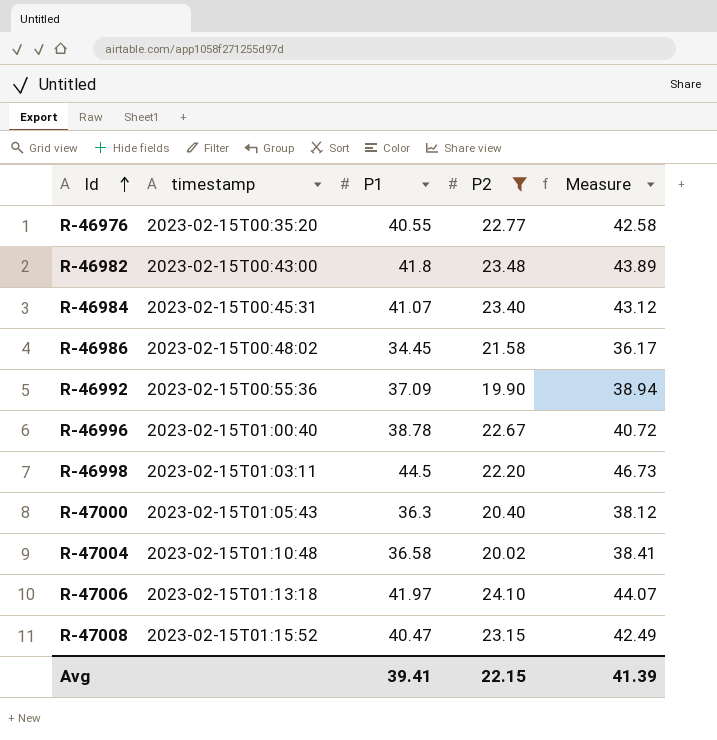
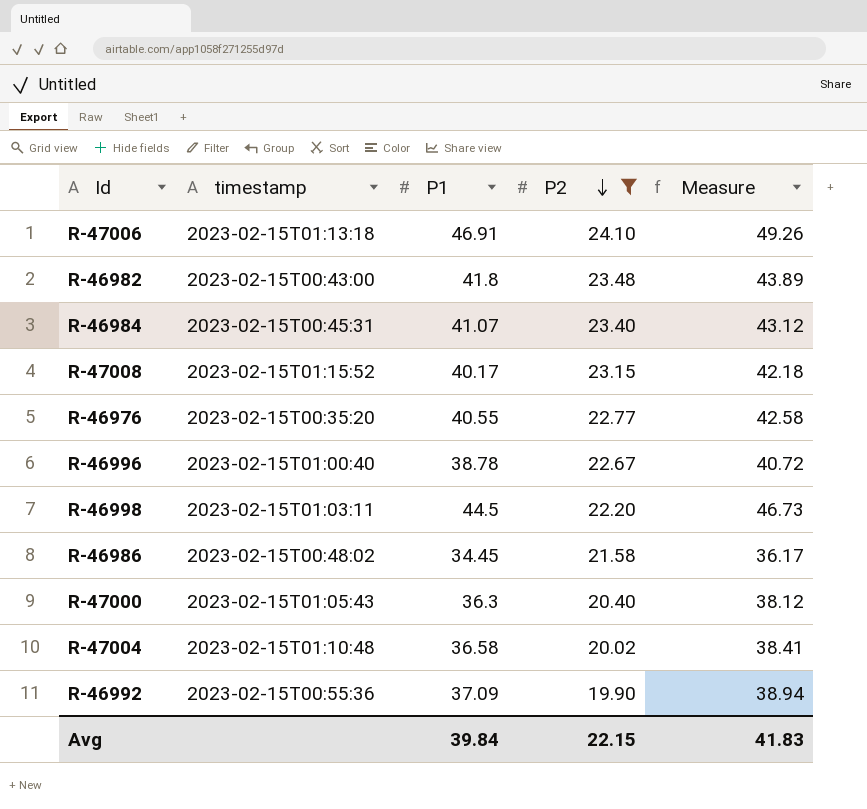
row order: Id ascending -> P2 descending
R-47006 | P1: 41.97 -> 46.91
R-47006 | Measure: 44.07 -> 49.26
R-47008 | P1: 40.47 -> 40.17
R-47008 | Measure: 42.49 -> 42.18
Avg | P1: 39.41 -> 39.84
Avg | Measure: 41.39 -> 41.83

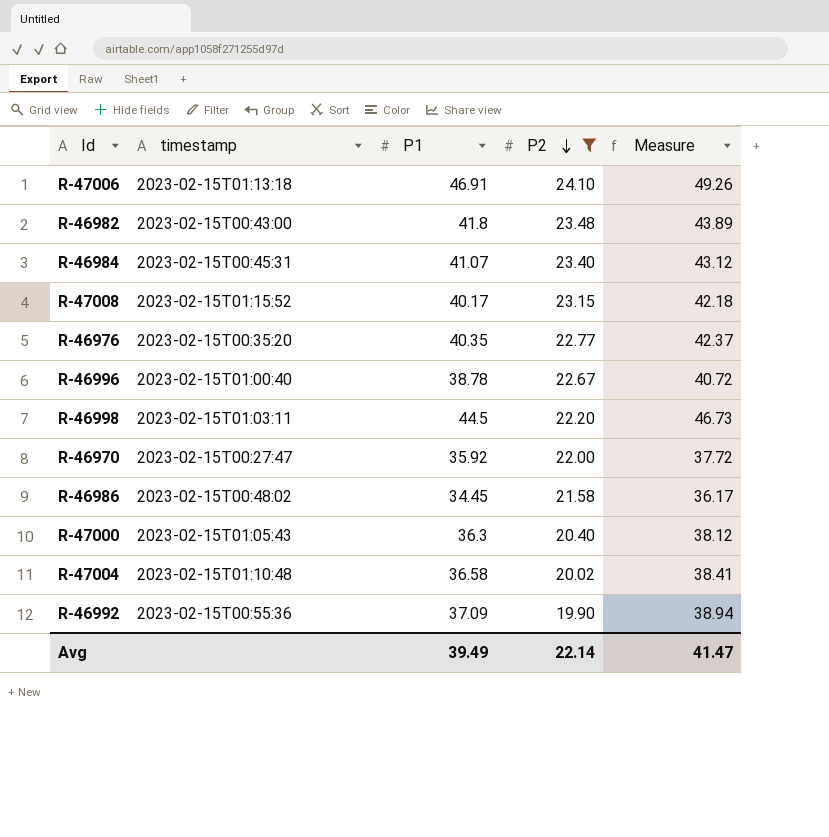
R-46976 | P1: 40.55 -> 40.35
R-46976 | Measure: 42.58 -> 42.37
row R-46970: none -> 2023-02-15T00:27:47 | 35.92 | 22.00 | 37.72
Avg | P1: 39.84 -> 39.49
Avg | P2: 22.15 -> 22.14
Avg | Measure: 41.83 -> 41.47

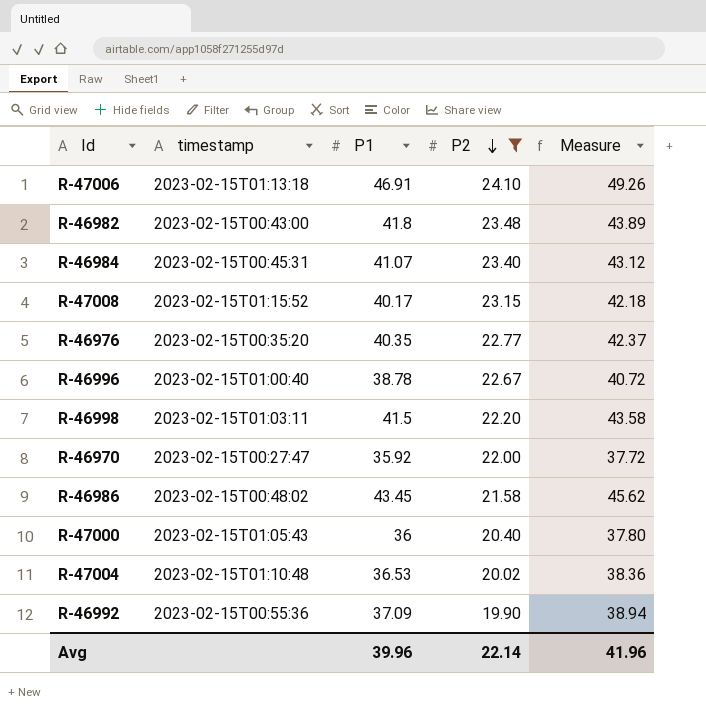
R-46998 | P1: 44.5 -> 41.5
R-46998 | Measure: 46.73 -> 43.58
R-46986 | P1: 34.45 -> 43.45
R-46986 | Measure: 36.17 -> 45.62
R-47000 | P1: 36.3 -> 36
R-47000 | Measure: 38.12 -> 37.80
R-47004 | P1: 36.58 -> 36.53
R-47004 | Measure: 38.41 -> 38.36
Avg | P1: 39.49 -> 39.96
Avg | Measure: 41.47 -> 41.96

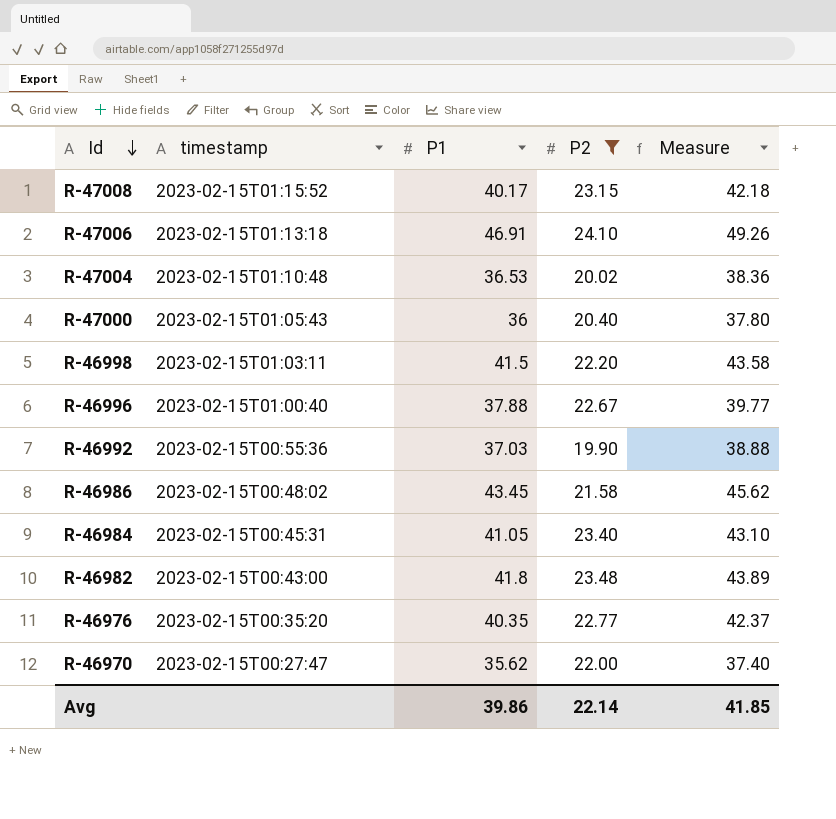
row order: P2 descending -> Id descending
R-46996 | P1: 38.78 -> 37.88
R-46996 | Measure: 40.72 -> 39.77
R-46992 | P1: 37.09 -> 37.03
R-46992 | Measure: 38.94 -> 38.88
R-46984 | P1: 41.07 -> 41.05
R-46984 | Measure: 43.12 -> 43.10
R-46970 | P1: 35.92 -> 35.62
R-46970 | Measure: 37.72 -> 37.40
Avg | P1: 39.96 -> 39.86
Avg | Measure: 41.96 -> 41.85

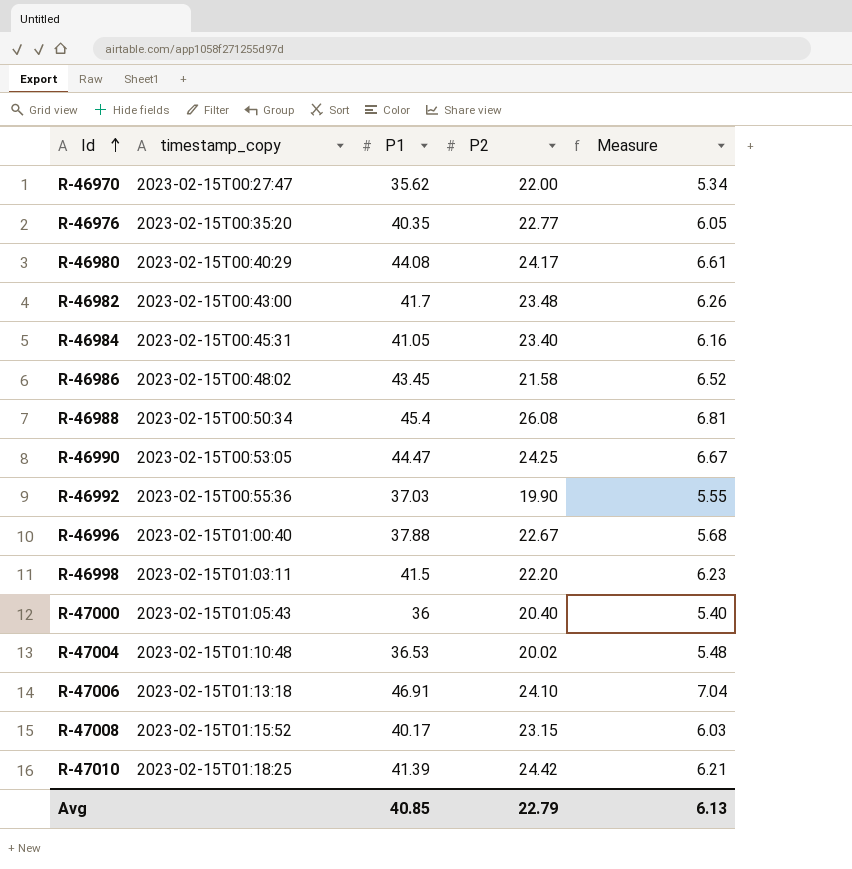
filter: P2 <= 24.10 -> none
row order: Id descending -> Id ascending
column name: timestamp -> timestamp_copy
column Measure | formula: [P1] * 1.05 -> [P1] * 0.15
R-46982 | P1: 41.8 -> 41.7
Avg | P1: 39.86 -> 40.85
Avg | P2: 22.14 -> 22.79
Avg | Measure: 41.85 -> 6.13

